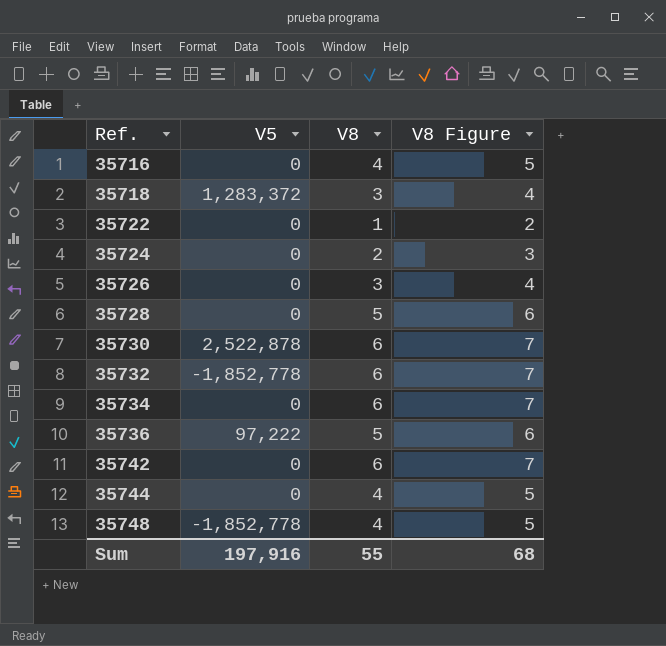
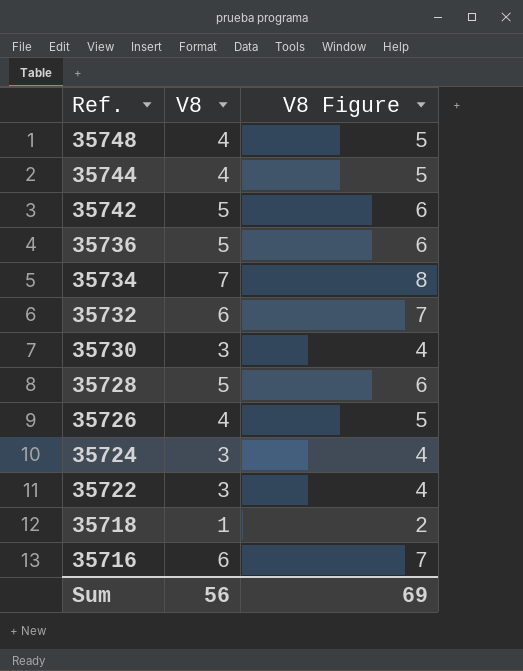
row order: Ref. ascending -> Ref. descending
column V5 | position: 2 -> none
35742 | V8: 6 -> 5
35742 | V8 Figure: 7 -> 6
35734 | V8: 6 -> 7
35734 | V8 Figure: 7 -> 8
35730 | V8: 6 -> 3
35730 | V8 Figure: 7 -> 4
35726 | V8: 3 -> 4
35726 | V8 Figure: 4 -> 5
35724 | V8: 2 -> 3
35724 | V8 Figure: 3 -> 4
35722 | V8: 1 -> 3
35722 | V8 Figure: 2 -> 4
35718 | V8: 3 -> 1
35718 | V8 Figure: 4 -> 2
35716 | V8: 4 -> 6
35716 | V8 Figure: 5 -> 7
Sum | V8: 55 -> 56
Sum | V8 Figure: 68 -> 69

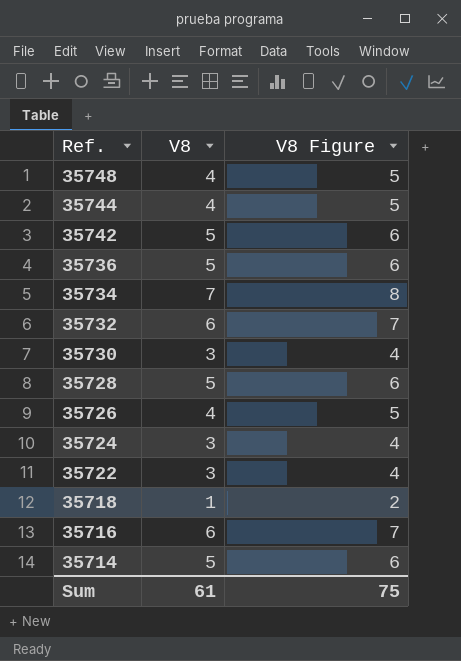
row 35714: none -> 5 | 6
Sum | V8: 56 -> 61
Sum | V8 Figure: 69 -> 75

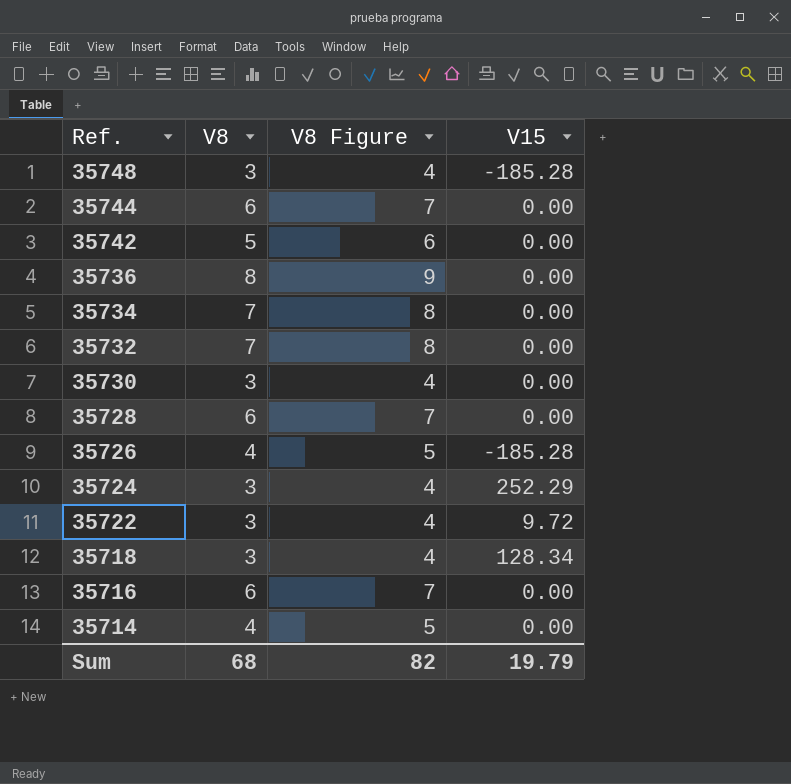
column V15 | position: none -> 4
35748 | V8: 4 -> 3
35748 | V8 Figure: 5 -> 4
35744 | V8: 4 -> 6
35744 | V8 Figure: 5 -> 7
35736 | V8: 5 -> 8
35736 | V8 Figure: 6 -> 9
35732 | V8: 6 -> 7
35732 | V8 Figure: 7 -> 8
35728 | V8: 5 -> 6
35728 | V8 Figure: 6 -> 7
35718 | V8: 1 -> 3
35718 | V8 Figure: 2 -> 4
35714 | V8: 5 -> 4
35714 | V8 Figure: 6 -> 5
Sum | V8: 61 -> 68
Sum | V8 Figure: 75 -> 82

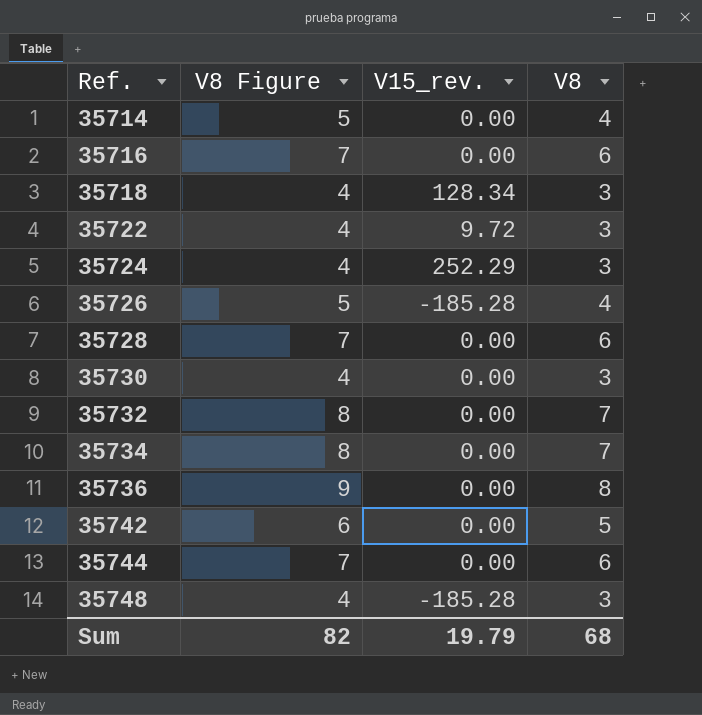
row order: Ref. descending -> Ref. ascending
column name: V15 -> V15_rev.
column V8 | position: 2 -> 4

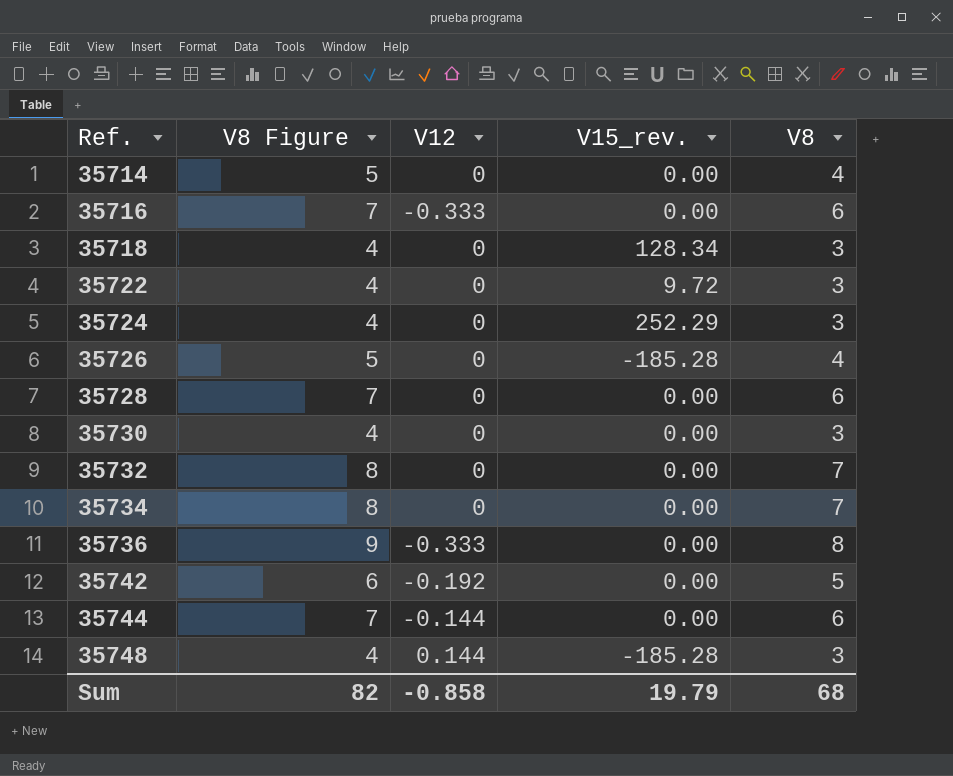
column V12 | position: none -> 3

